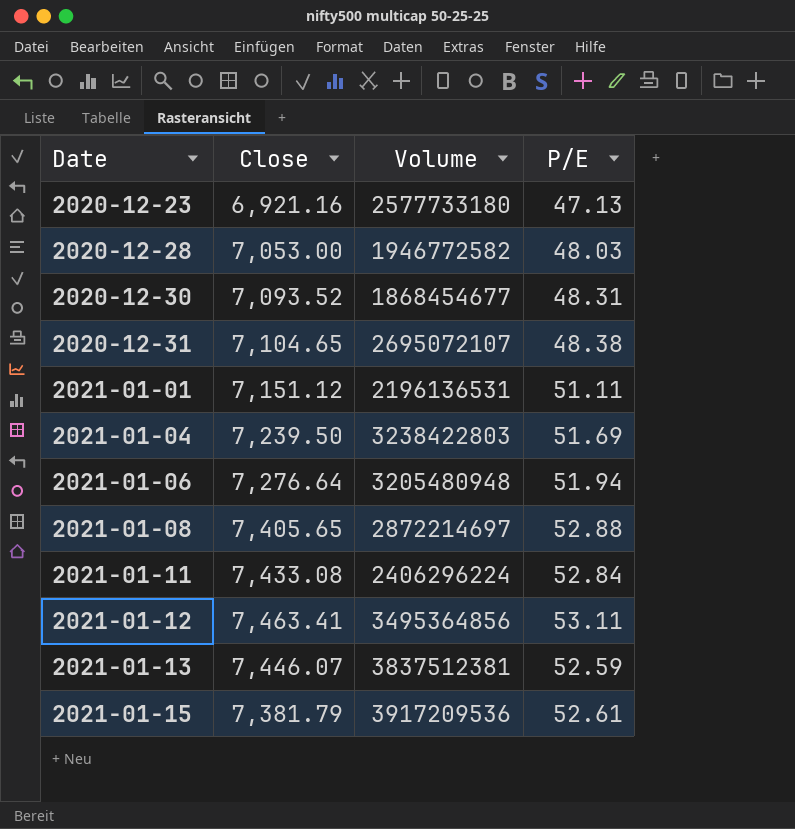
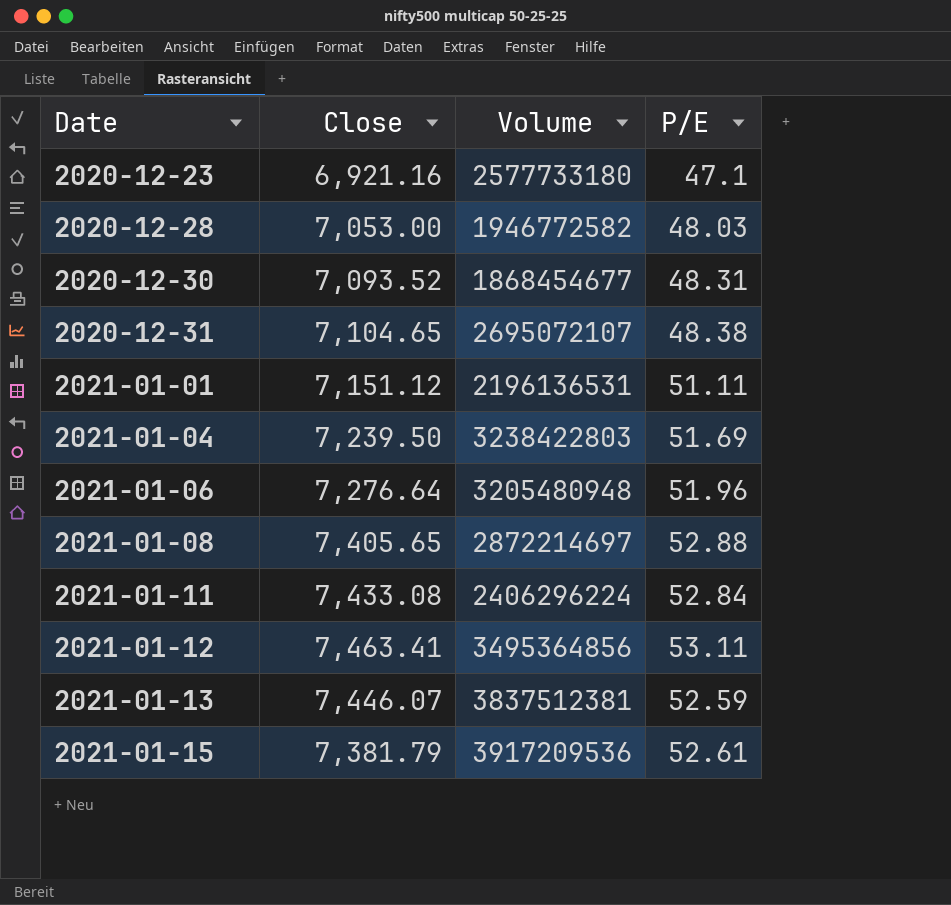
2020-12-23 | P/E: 47.13 -> 47.1
2021-01-06 | P/E: 51.94 -> 51.96

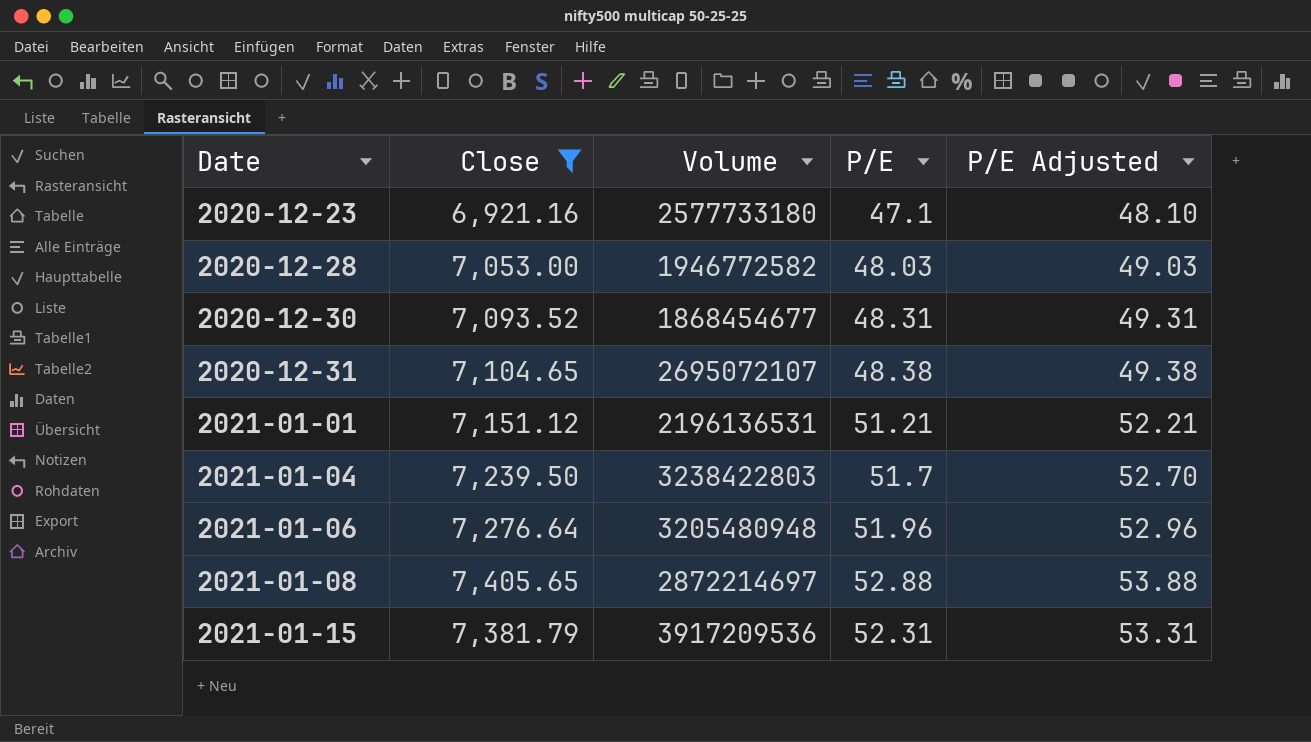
filter: none -> Close <= 7,405.65
column P/E Adjusted | formula: none -> [P/E] + 1
2021-01-01 | P/E: 51.11 -> 51.21
2021-01-04 | P/E: 51.69 -> 51.7
2021-01-15 | P/E: 52.61 -> 52.31

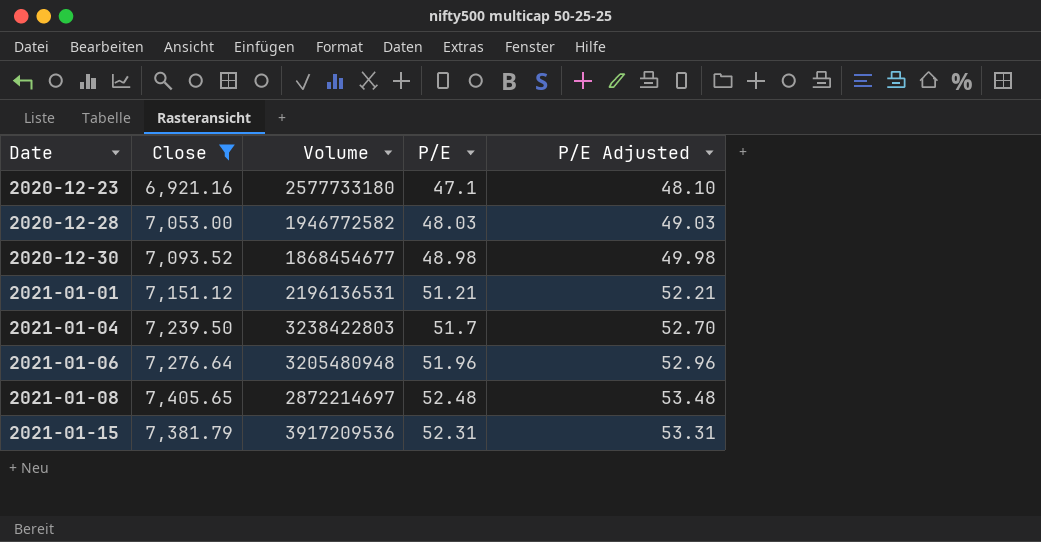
row 2020-12-31: 7,104.65 | 2695072107 | 48.38 | 49.38 -> none
2020-12-30 | P/E: 48.31 -> 48.98
2020-12-30 | P/E Adjusted: 49.31 -> 49.98
2021-01-08 | P/E: 52.88 -> 52.48
2021-01-08 | P/E Adjusted: 53.88 -> 53.48

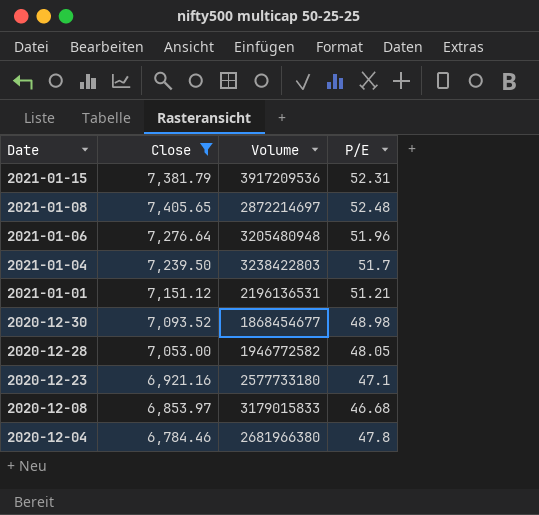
row order: Date ascending -> Date descending
column P/E Adjusted | formula: [P/E] + 1 -> none
2020-12-28 | P/E: 48.03 -> 48.05
row 2020-12-08: none -> 6,853.97 | 3179015833 | 46.68
row 2020-12-04: none -> 6,784.46 | 2681966380 | 47.8

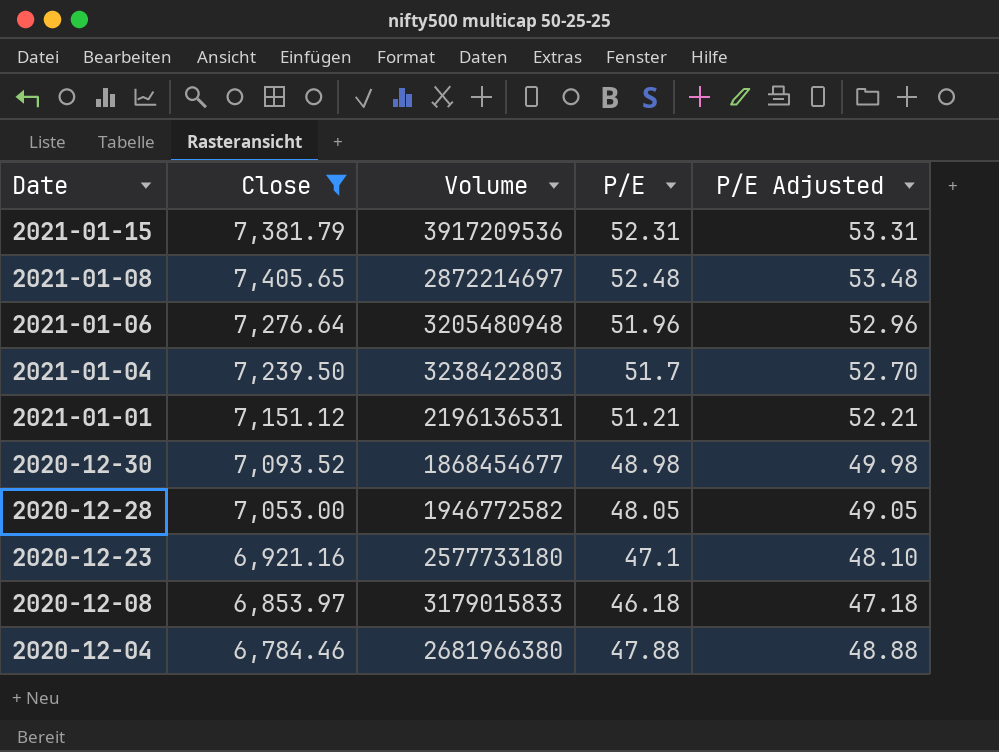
column P/E Adjusted | formula: none -> [P/E] + 1
2020-12-08 | P/E: 46.68 -> 46.18
2020-12-04 | P/E: 47.8 -> 47.88

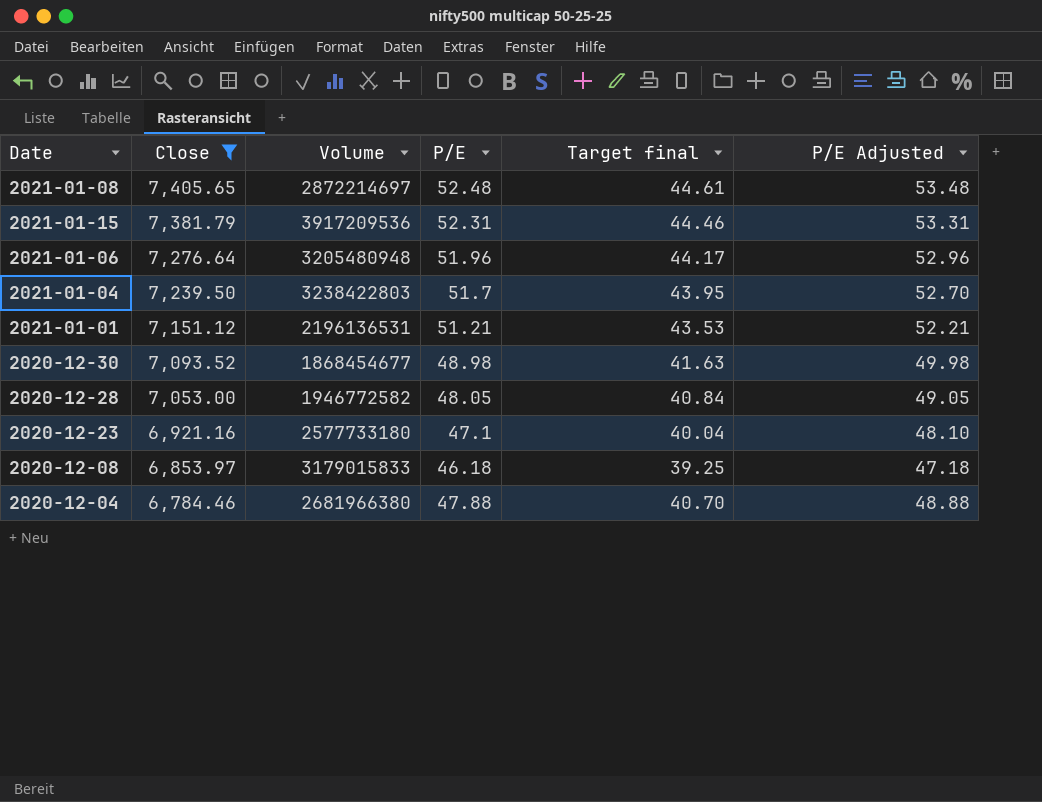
row order: Date descending -> Close descending
column Target final | formula: none -> [P/E] * 0.85

